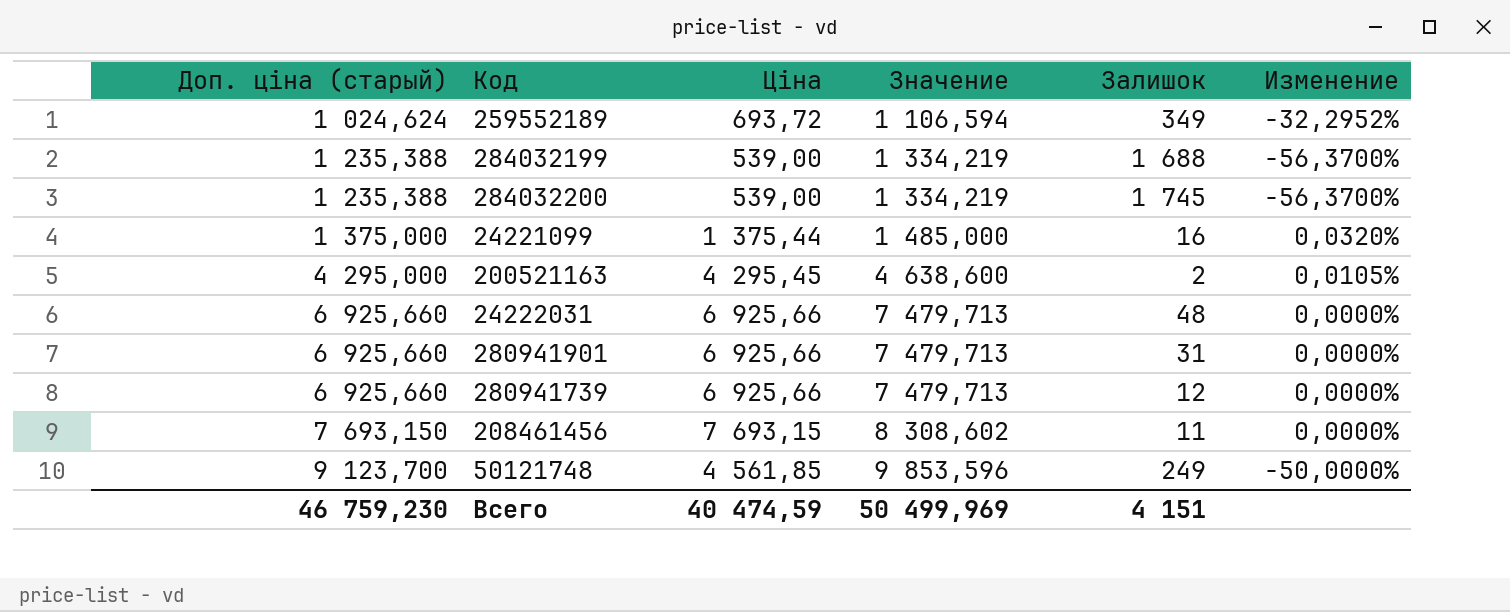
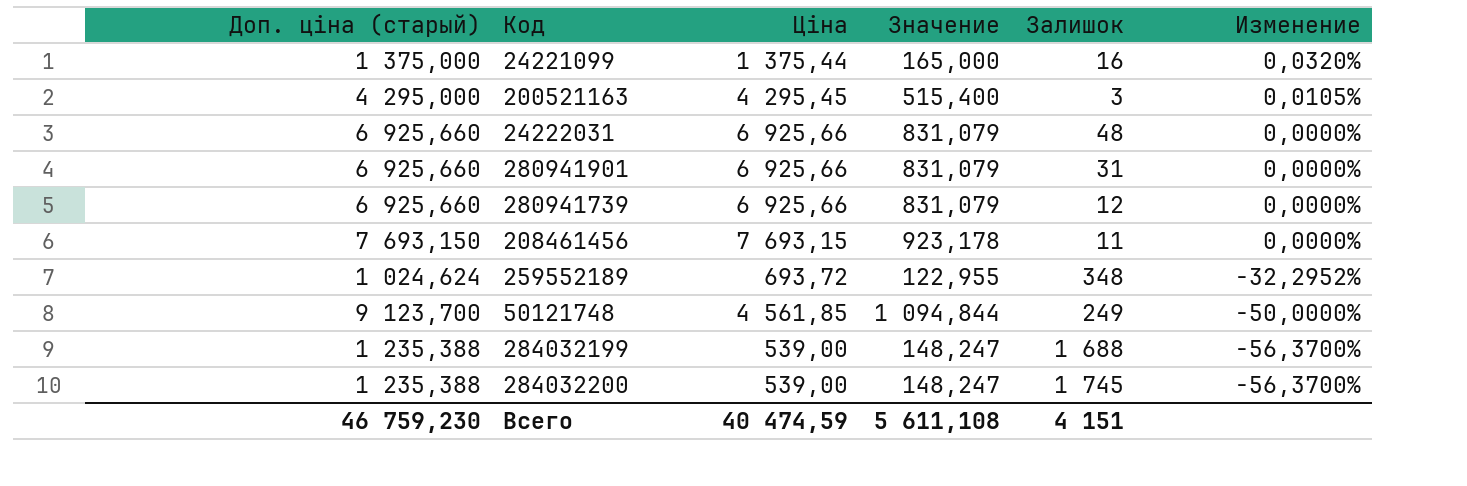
row order: Доп. ціна (старый) ascending -> Изменение descending
column Значение | formula: [Доп. ціна (старый)] * 1,08 -> [Доп. ціна (старый)] * 0,12
200521163 | Залишок: 2 -> 3
259552189 | Залишок: 349 -> 348
Всего | Значение: 50 499,969 -> 5 611,108

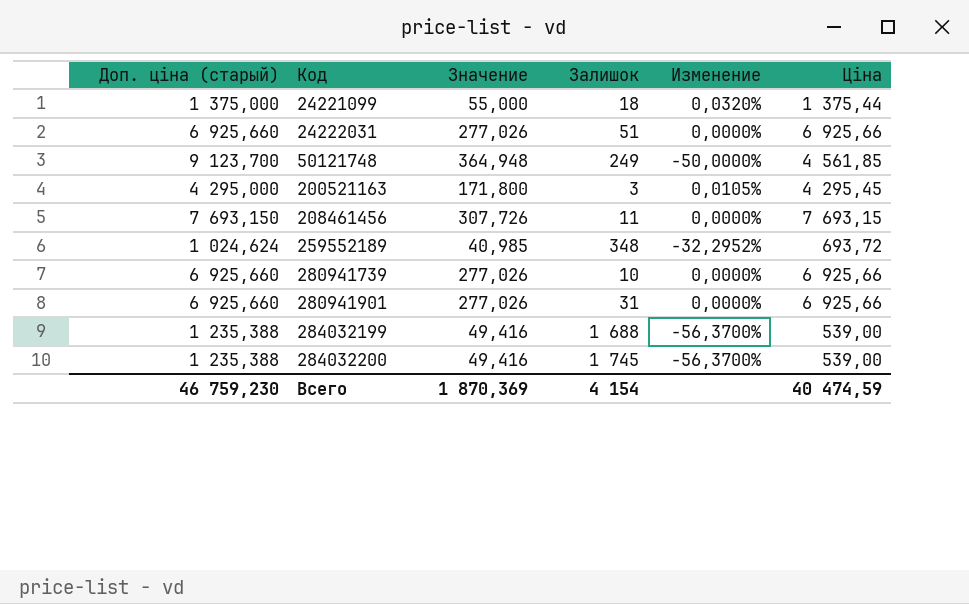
row order: Изменение descending -> Код ascending
column Значение | formula: [Доп. ціна (старый)] * 0,12 -> [Доп. ціна (старый)] * 0,04
column Ціна | position: 3 -> 6
24221099 | Залишок: 16 -> 18
24222031 | Залишок: 48 -> 51
280941739 | Залишок: 12 -> 10
Всего | Значение: 5 611,108 -> 1 870,369
Всего | Залишок: 4 151 -> 4 154

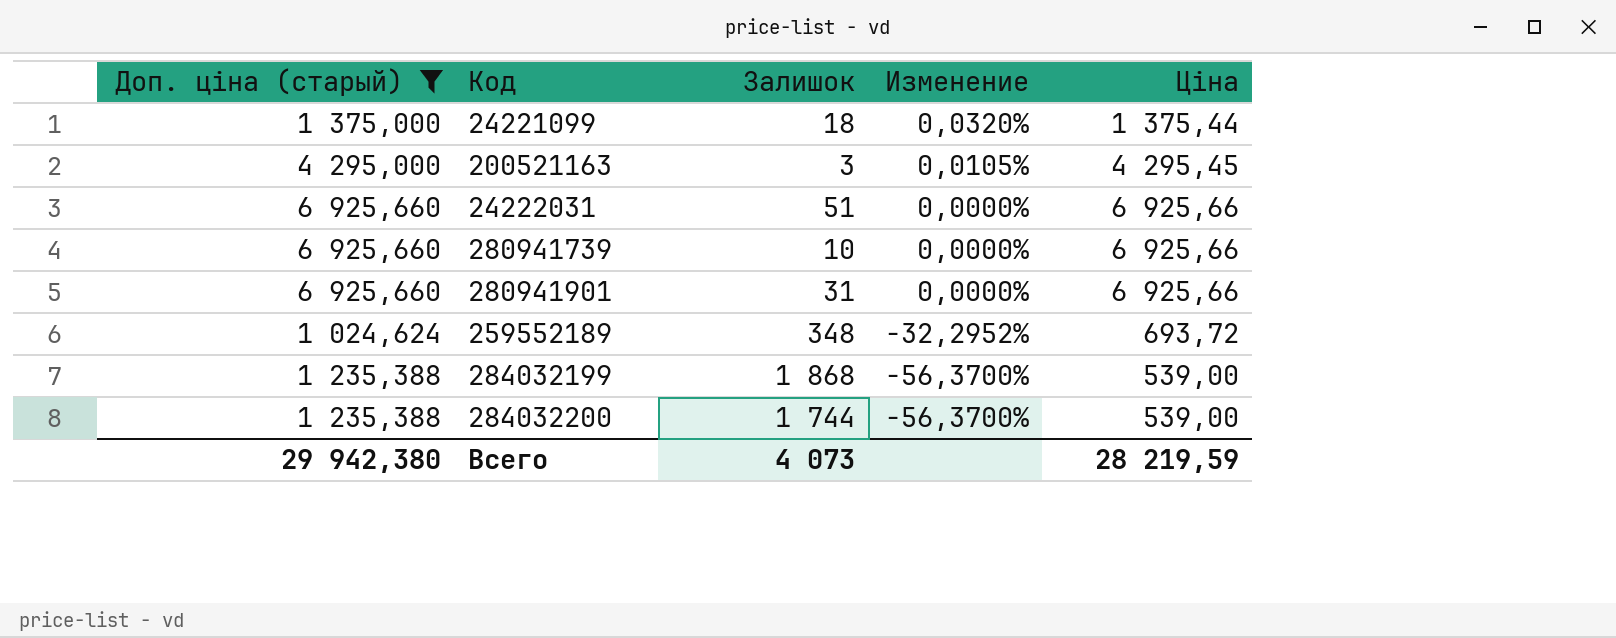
filter: none -> Доп. ціна (старый) <= 6 925,660
row order: Код ascending -> Изменение descending
column Значение | formula: [Доп. ціна (старый)] * 0,04 -> none
284032199 | Залишок: 1 688 -> 1 868
284032200 | Залишок: 1 745 -> 1 744
Всего | Доп. ціна (старый): 46 759,230 -> 29 942,380
Всего | Залишок: 4 154 -> 4 073
Всего | Ціна: 40 474,59 -> 28 219,59

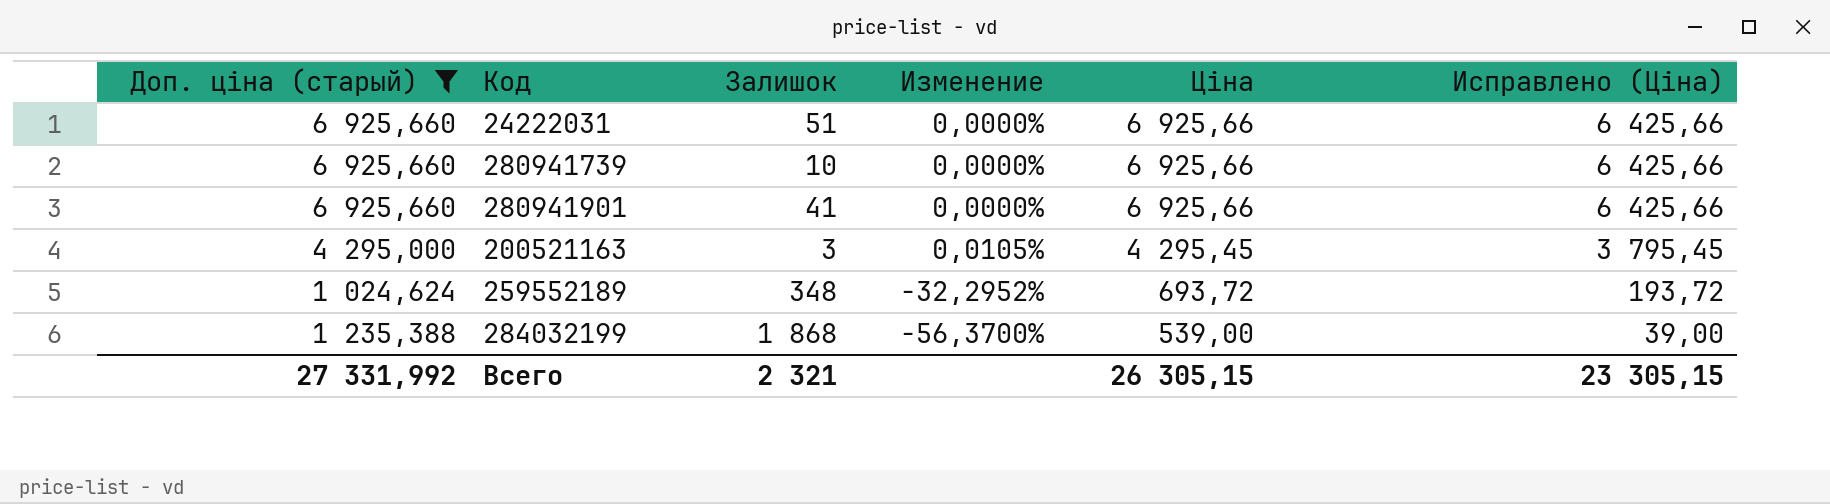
row order: Изменение descending -> Ціна descending
column Исправлено (Ціна) | formula: none -> [Ціна] - 500
row 24221099: 1 375,000 | 18 | 0,0320% | 1 375,44 -> none
row 284032200: 1 235,388 | 1 744 | -56,3700% | 539,00 -> none
280941901 | Залишок: 31 -> 41
Всего | Доп. ціна (старый): 29 942,380 -> 27 331,992
Всего | Залишок: 4 073 -> 2 321
Всего | Ціна: 28 219,59 -> 26 305,15

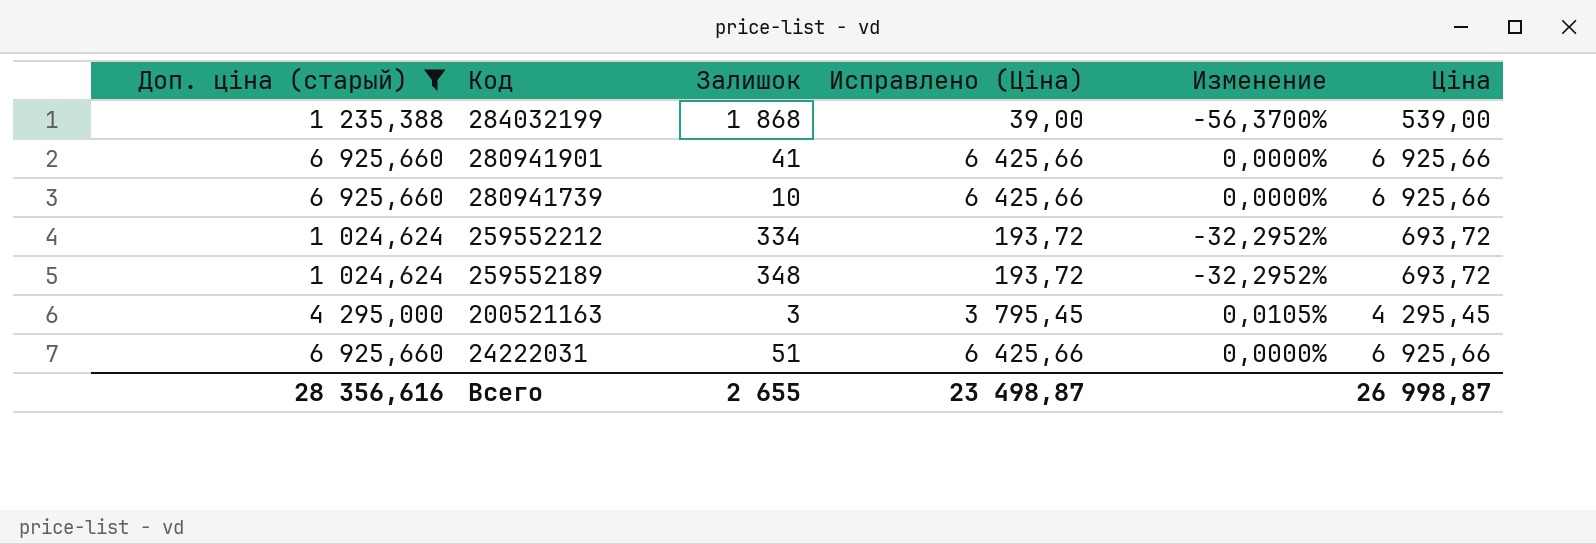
row order: Ціна descending -> Код descending
column Исправлено (Ціна) | position: 6 -> 4
row 259552212: none -> 1 024,624 | 334 | 193,72 | -32,2952% | 693,72
Всего | Доп. ціна (старый): 27 331,992 -> 28 356,616
Всего | Залишок: 2 321 -> 2 655
Всего | Исправлено (Ціна): 23 305,15 -> 23 498,87
Всего | Ціна: 26 305,15 -> 26 998,87

